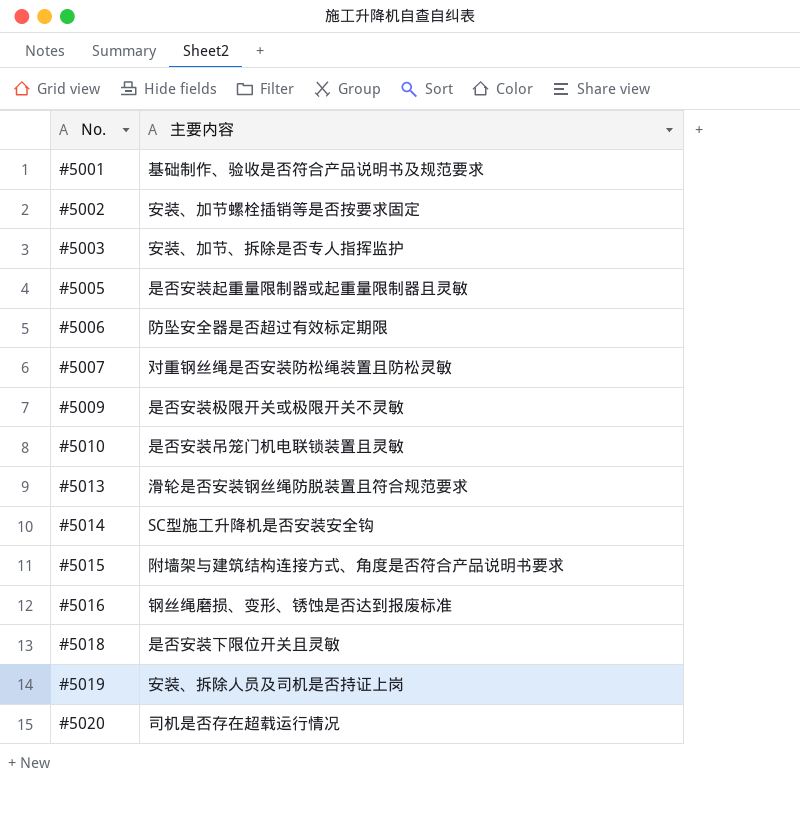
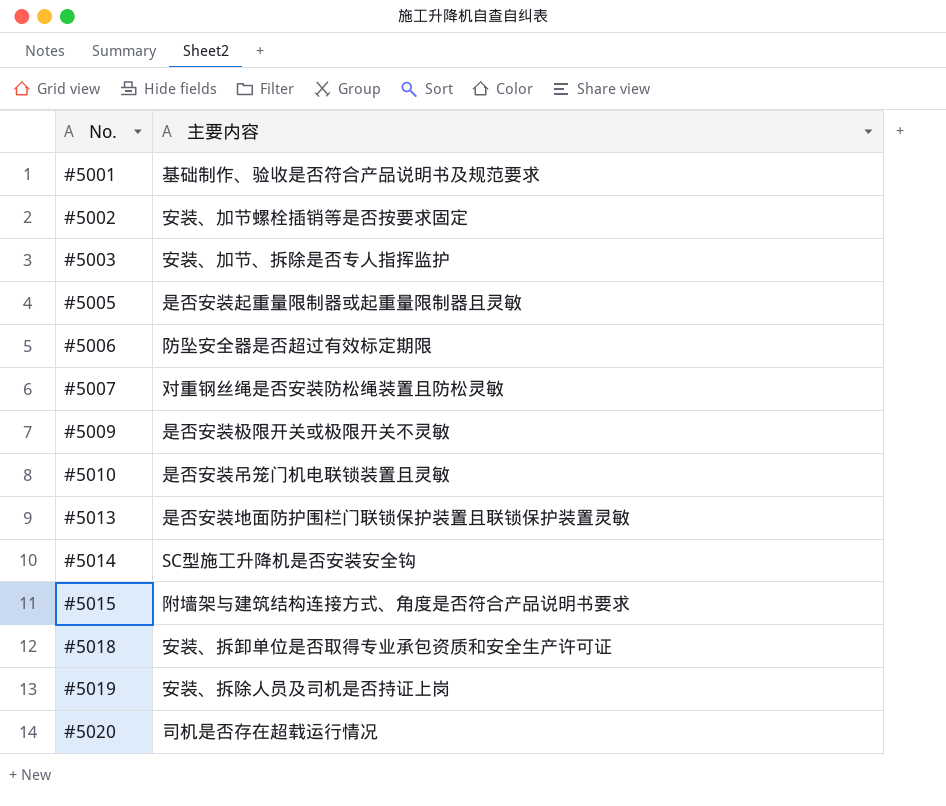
row #5016: 钢丝绳磨损、变形、锈蚀是否达到报废标准 -> none
#5013 | 主要内容: 滑轮是否安装钢丝绳防脱装置且符合规范要求 -> 是否安装地面防护围栏门联锁保护装置且联锁保护装置灵敏
#5018 | 主要内容: 是否安装下限位开关且灵敏 -> 安装、拆卸单位是否取得专业承包资质和安全生产许可证

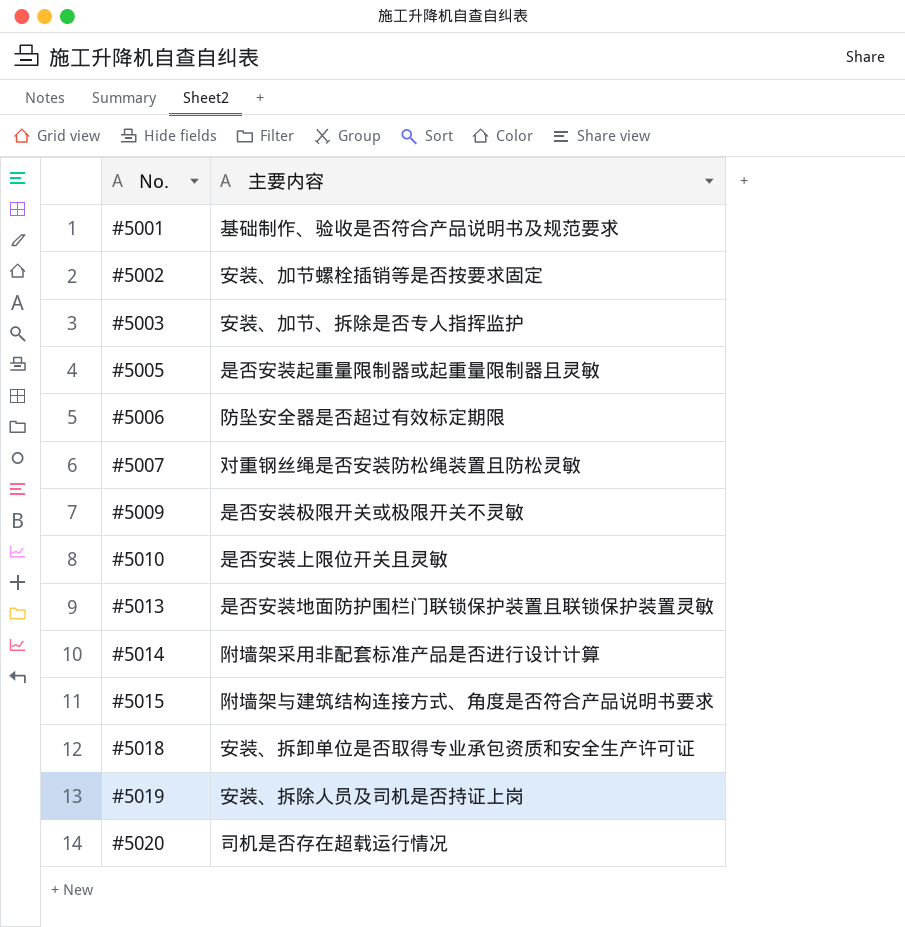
#5010 | 主要内容: 是否安装吊笼门机电联锁装置且灵敏 -> 是否安装上限位开关且灵敏
#5014 | 主要内容: SC型施工升降机是否安装安全钩 -> 附墙架采用非配套标准产品是否进行设计计算

